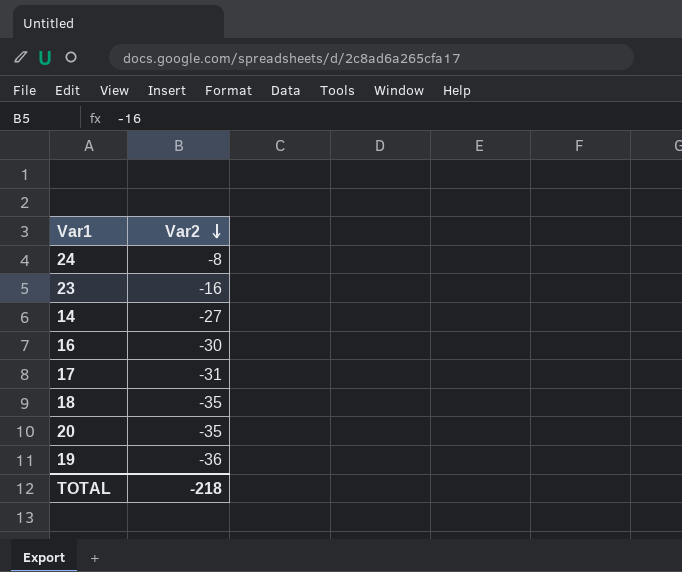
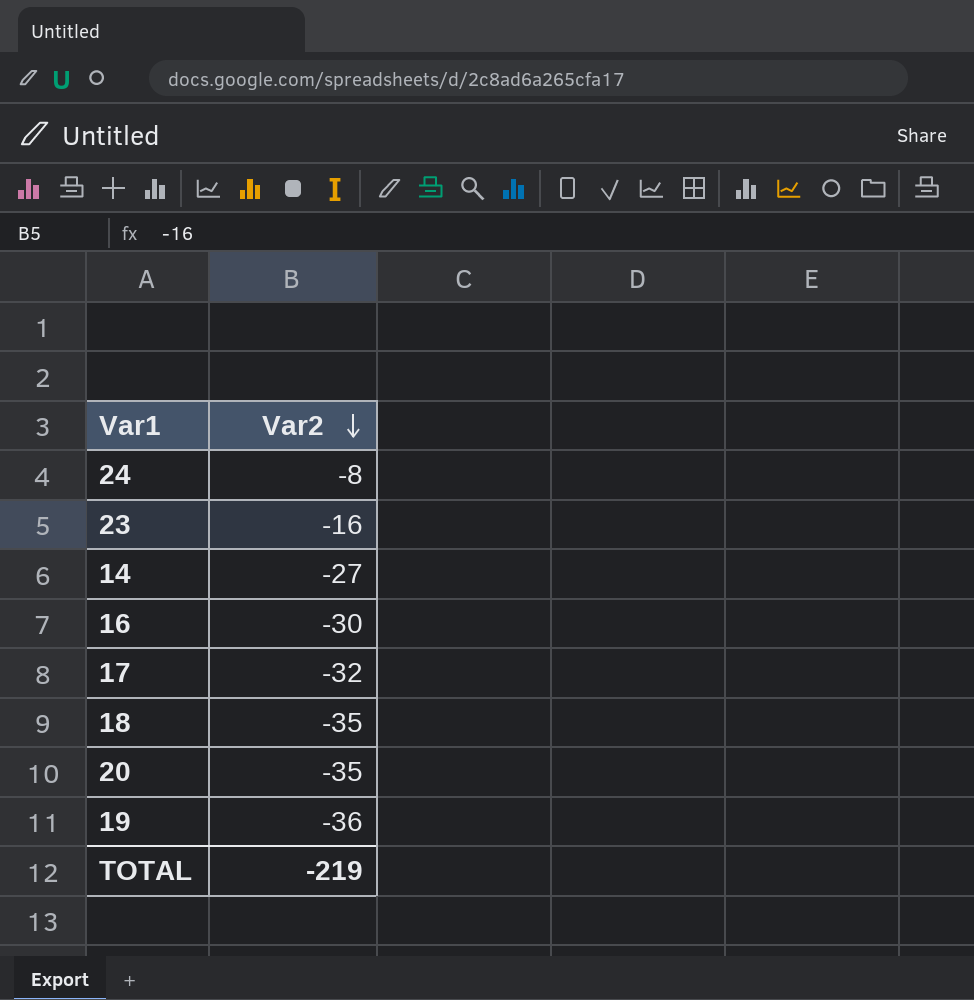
17 | Var2: -31 -> -32
TOTAL | Var2: -218 -> -219

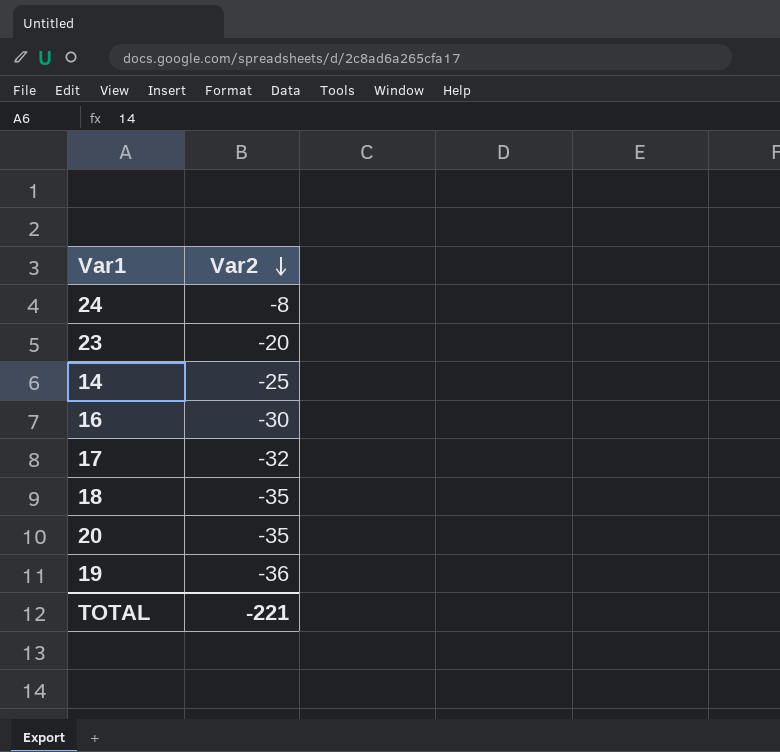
23 | Var2: -16 -> -20
14 | Var2: -27 -> -25
TOTAL | Var2: -219 -> -221

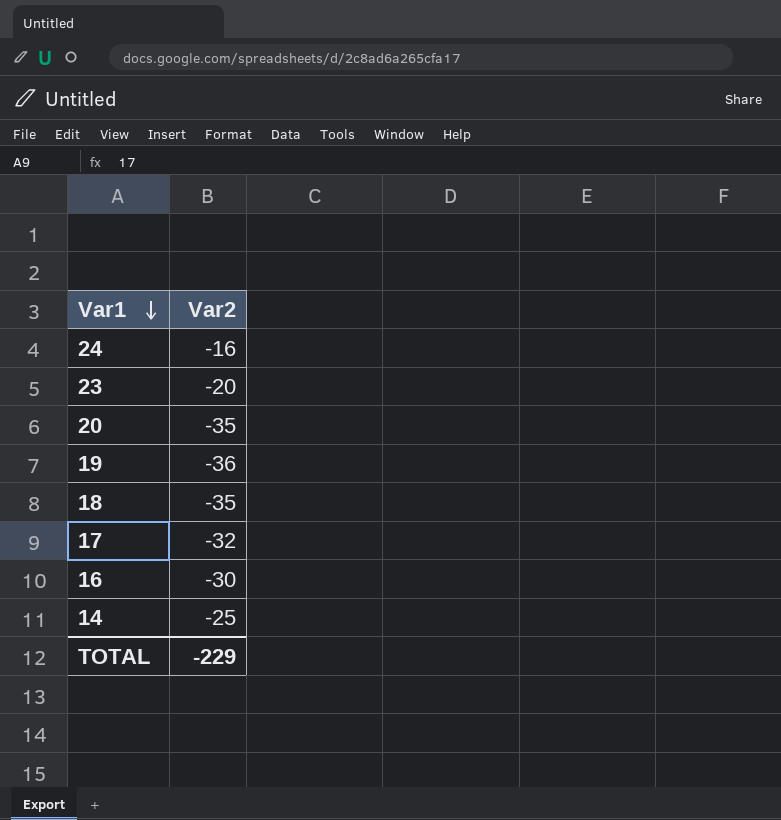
row order: Var2 descending -> Var1 descending
24 | Var2: -8 -> -16
TOTAL | Var2: -221 -> -229

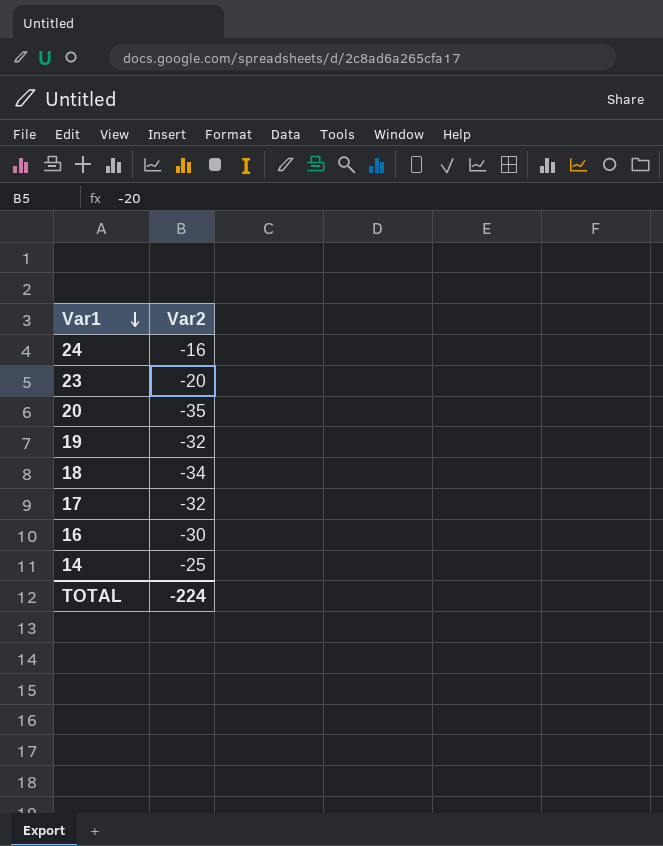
19 | Var2: -36 -> -32
18 | Var2: -35 -> -34
TOTAL | Var2: -229 -> -224

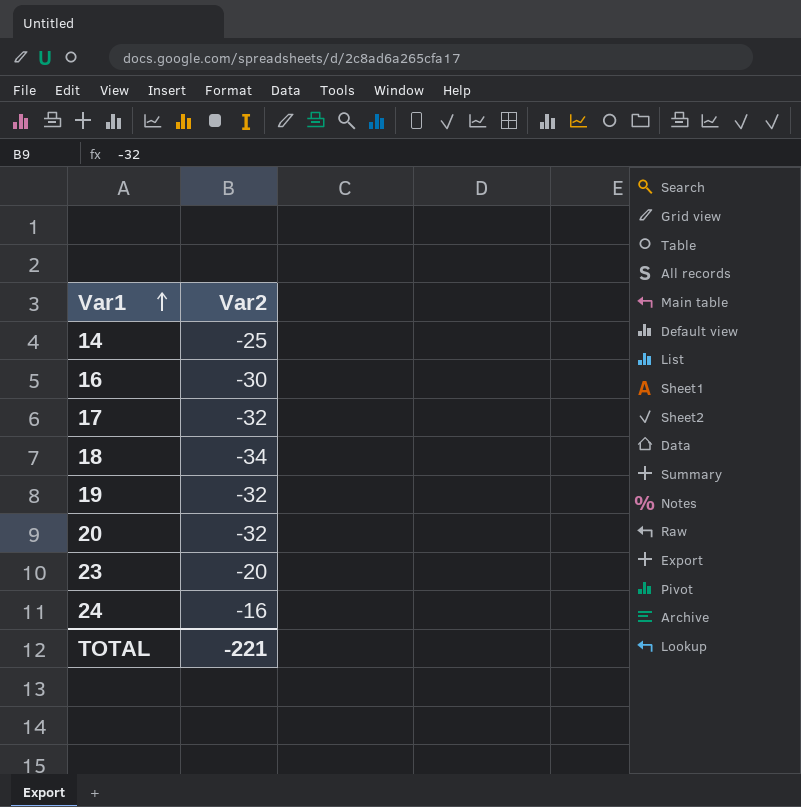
row order: Var1 descending -> Var1 ascending
20 | Var2: -35 -> -32
TOTAL | Var2: -224 -> -221

